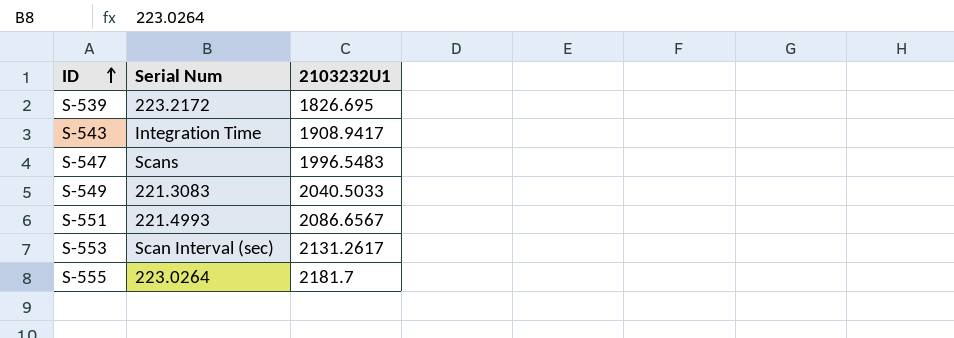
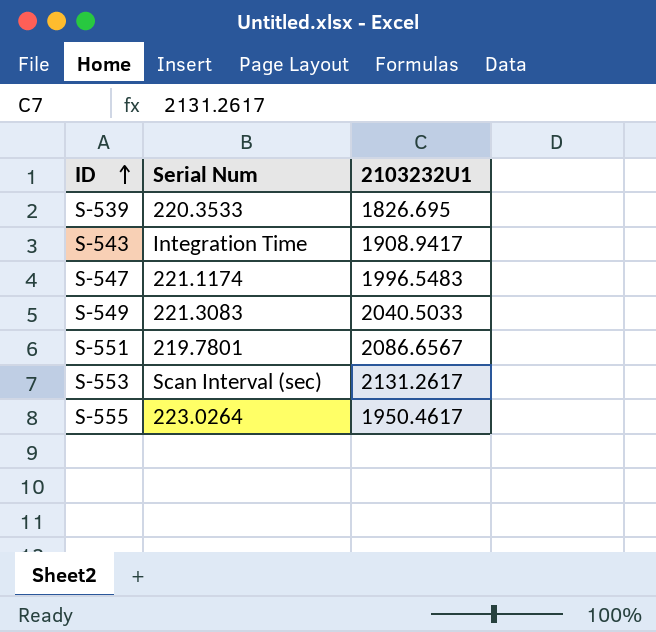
S-539 | Serial Num: 223.2172 -> 220.3533
S-547 | Serial Num: Scans -> 221.1174
S-551 | Serial Num: 221.4993 -> 219.7801
S-555 | 2103232U1: 2181.7 -> 1950.4617

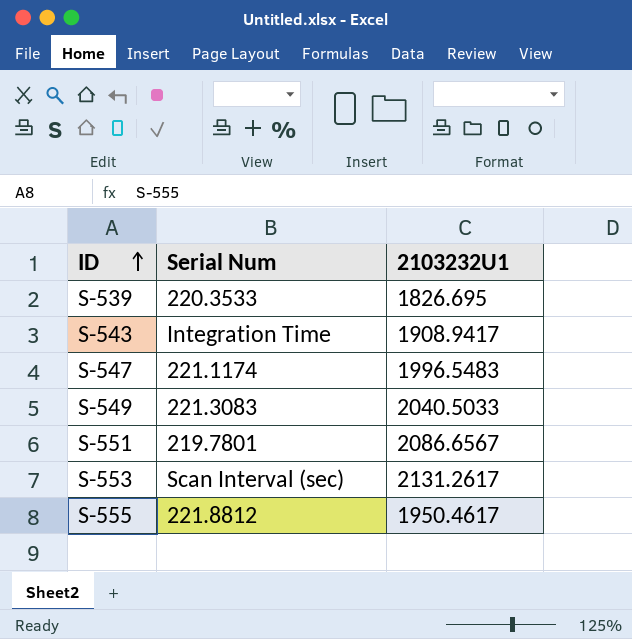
S-555 | Serial Num: 223.0264 -> 221.8812

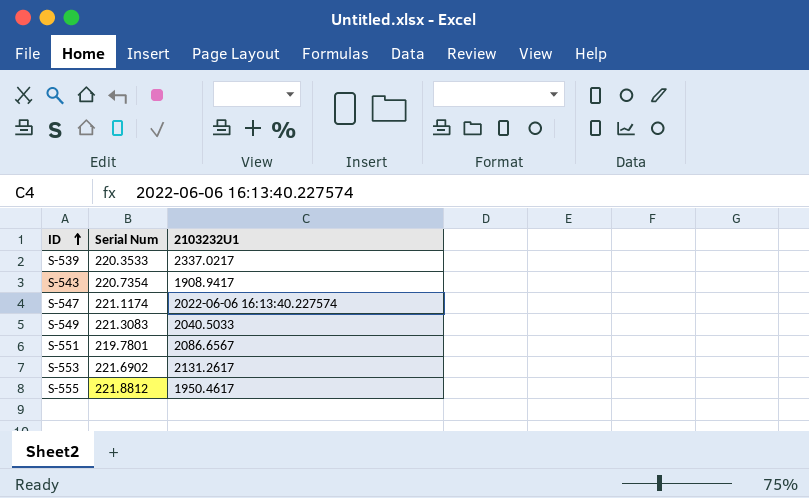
S-539 | 2103232U1: 1826.695 -> 2337.0217
S-543 | Serial Num: Integration Time -> 220.7354
S-547 | 2103232U1: 1996.5483 -> 2022-06-06 16:13:40.227574
S-553 | Serial Num: Scan Interval (sec) -> 221.6902

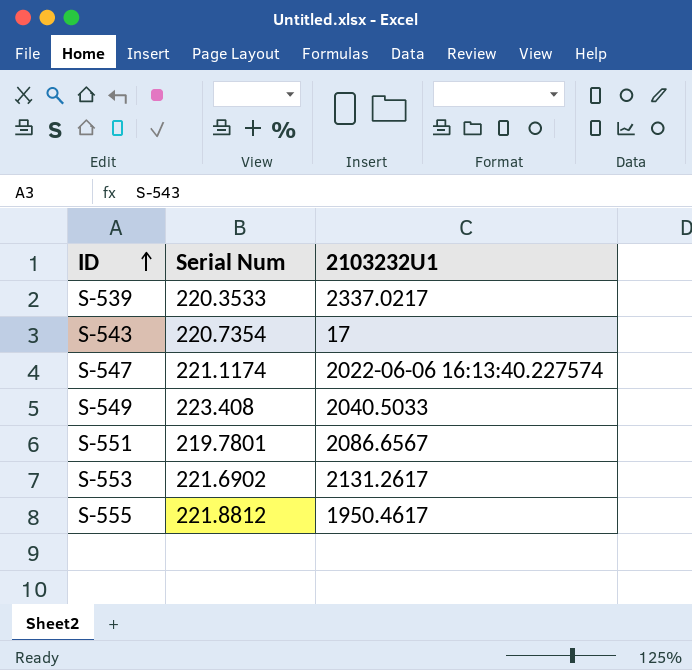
S-543 | 2103232U1: 1908.9417 -> 17
S-549 | Serial Num: 221.3083 -> 223.408

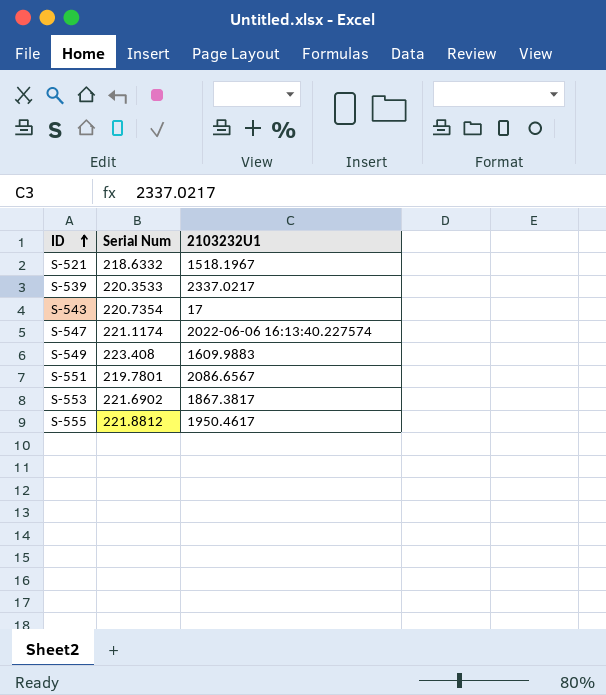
row S-521: none -> 218.6332 | 1518.1967
S-549 | 2103232U1: 2040.5033 -> 1609.9883
S-553 | 2103232U1: 2131.2617 -> 1867.3817

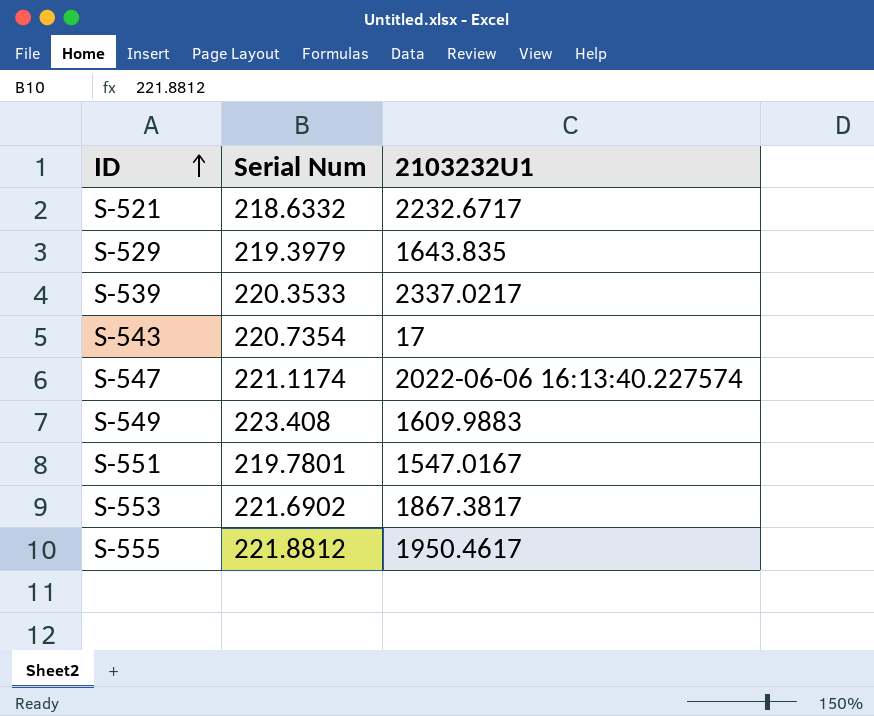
S-521 | 2103232U1: 1518.1967 -> 2232.6717
row S-529: none -> 219.3979 | 1643.835
S-551 | 2103232U1: 2086.6567 -> 1547.0167

